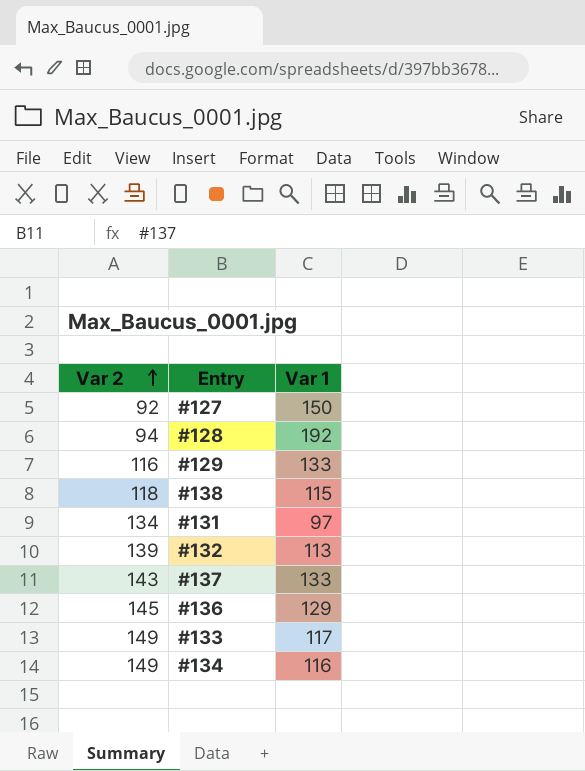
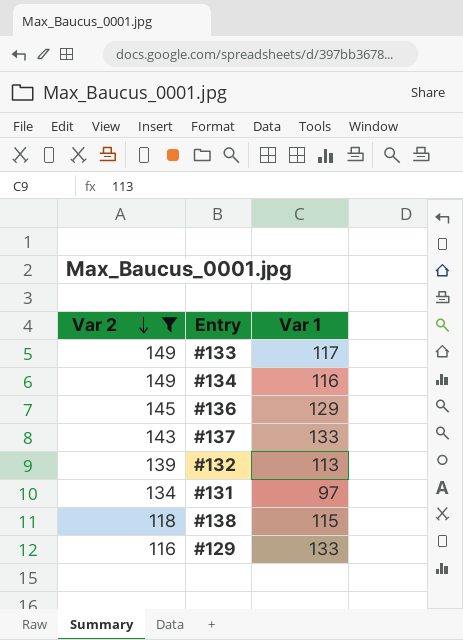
filter: none -> Var 2 >= 116
row order: Var 2 ascending -> Var 2 descending

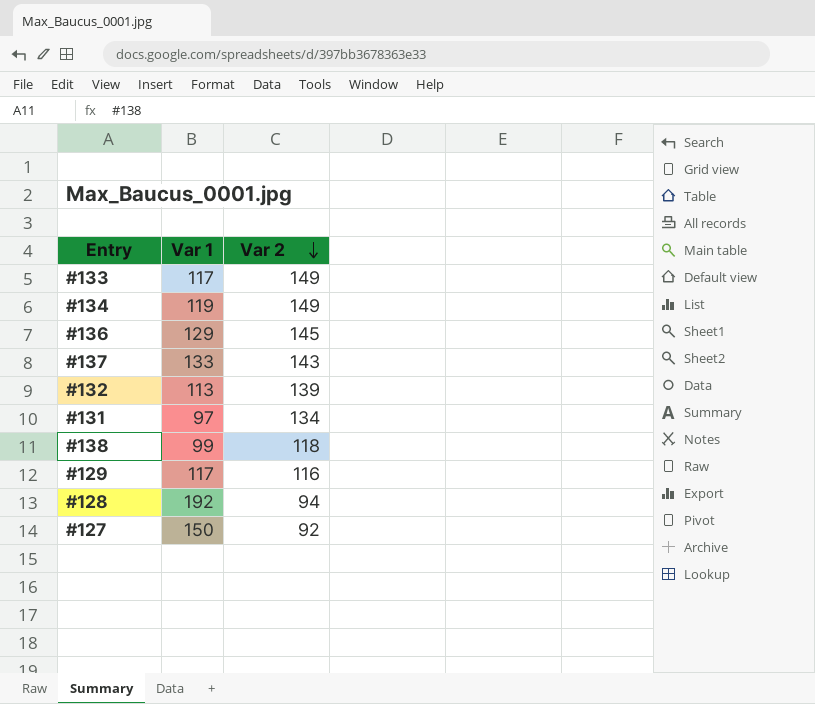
filter: Var 2 >= 116 -> none
column Var 2 | position: 1 -> 3
#134 | Var 1: 116 -> 119
#138 | Var 1: 115 -> 99
#129 | Var 1: 133 -> 117

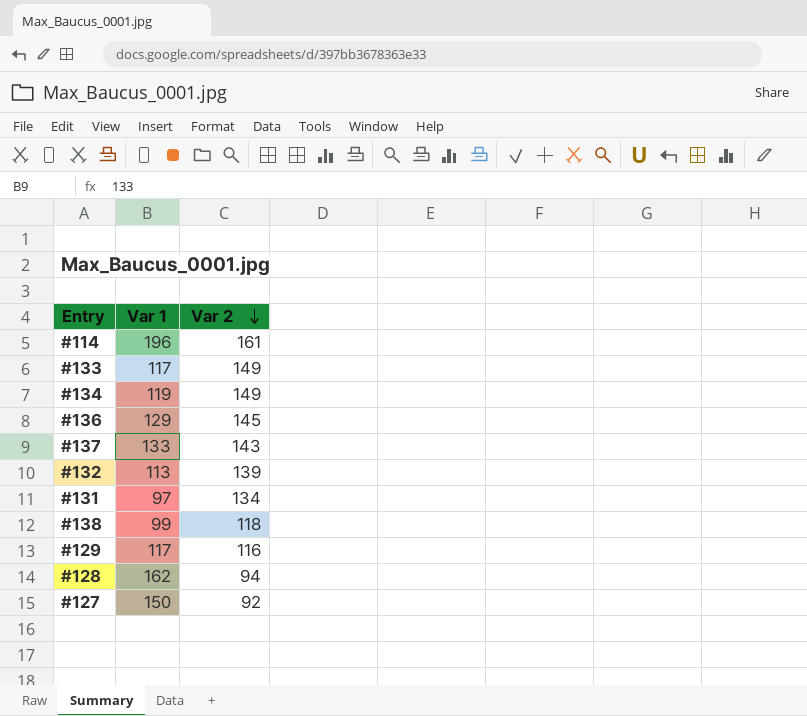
row #114: none -> 196 | 161
#128 | Var 1: 192 -> 162

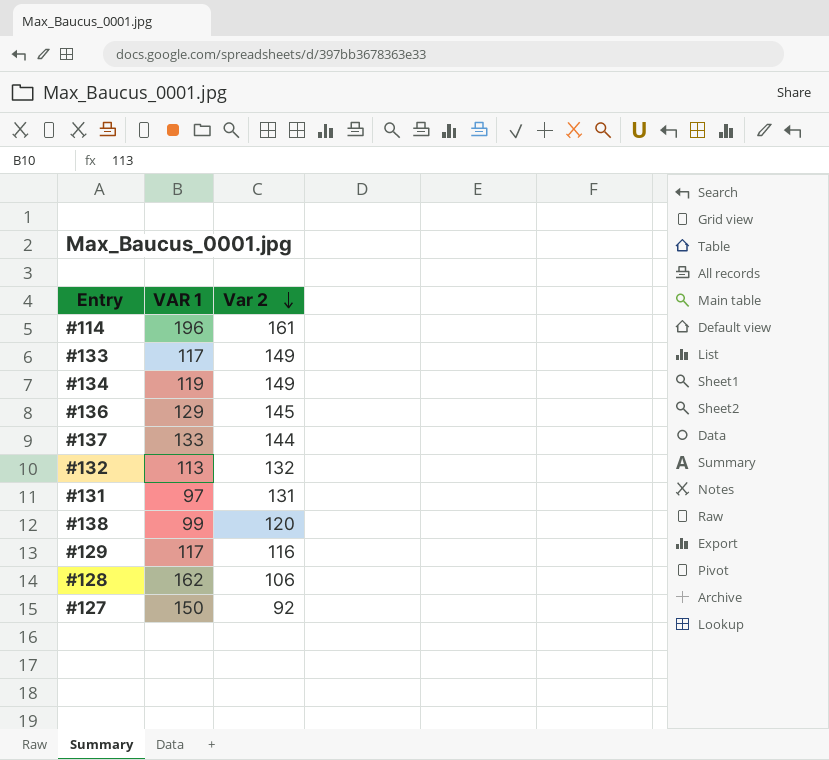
column name: Var 1 -> VAR 1
#137 | Var 2: 143 -> 144
#132 | Var 2: 139 -> 132
#131 | Var 2: 134 -> 131
#138 | Var 2: 118 -> 120
#128 | Var 2: 94 -> 106

